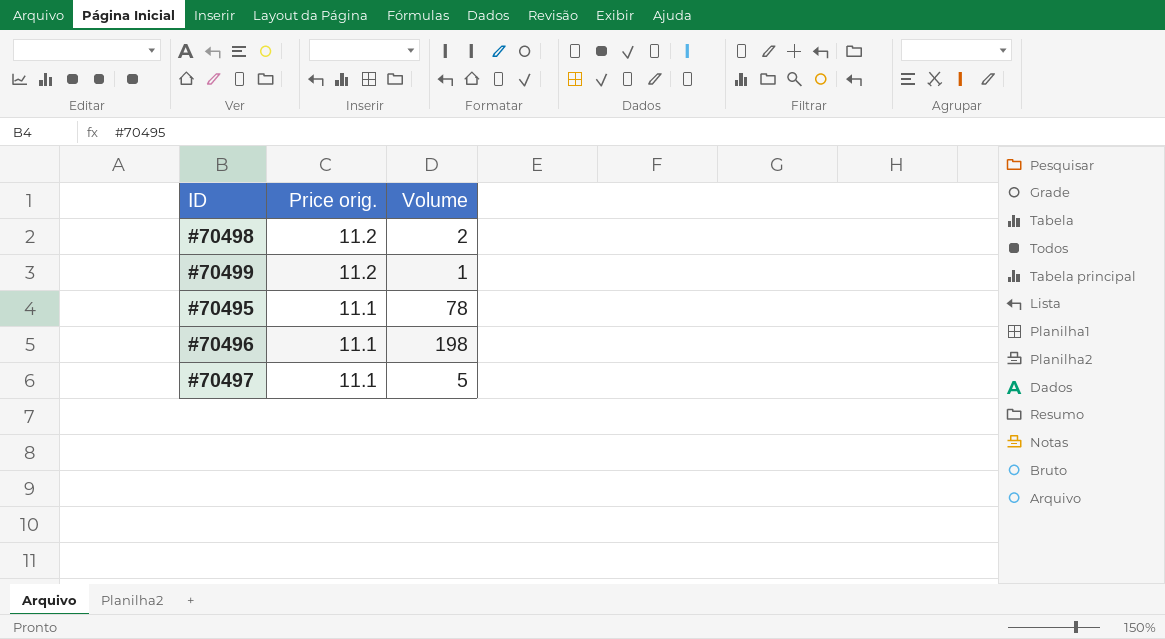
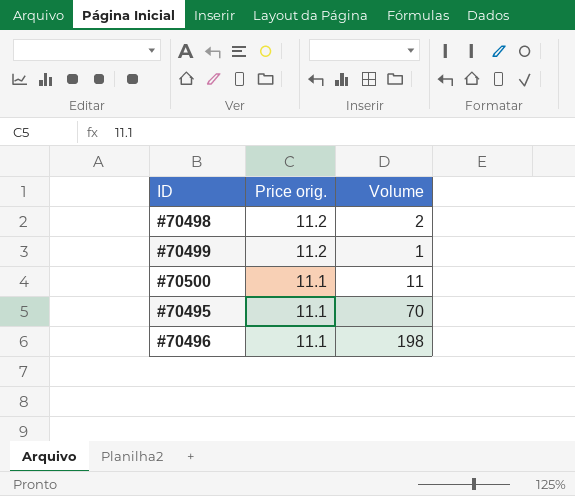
row #70497: 11.1 | 5 -> none
row #70500: none -> 11.1 | 11
#70495 | Volume: 78 -> 70

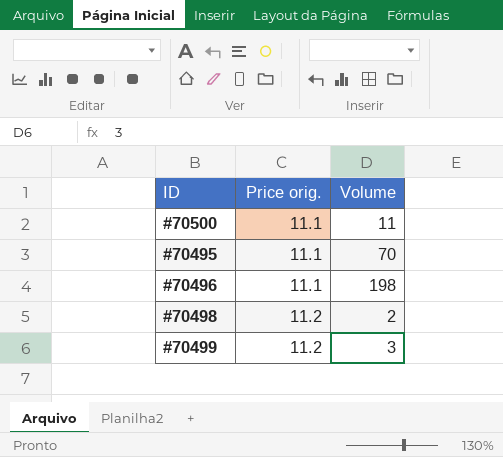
row order: Price orig. descending -> Price orig. ascending
#70499 | Volume: 1 -> 3

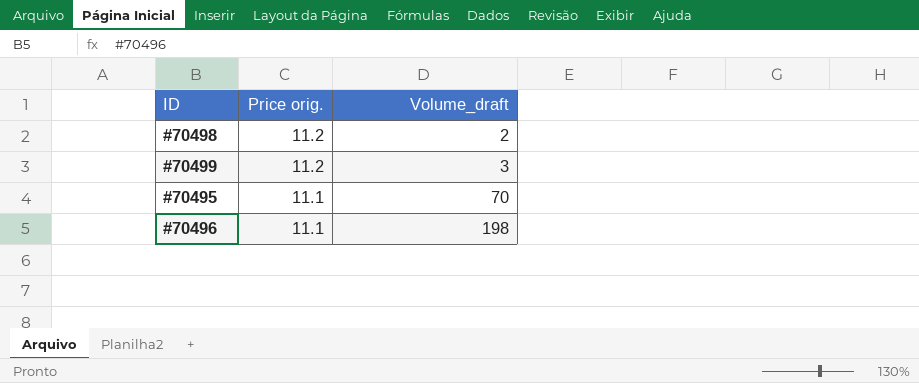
row order: Price orig. ascending -> Price orig. descending
column name: Volume -> Volume_draft
row #70500: 11.1 | 11 -> none

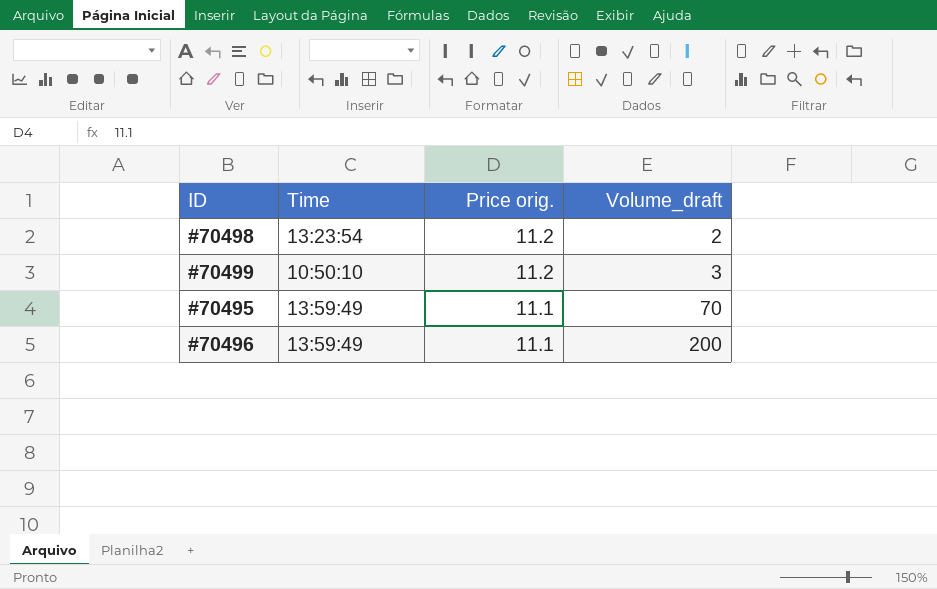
column Time | position: none -> 2
#70496 | Volume_draft: 198 -> 200

